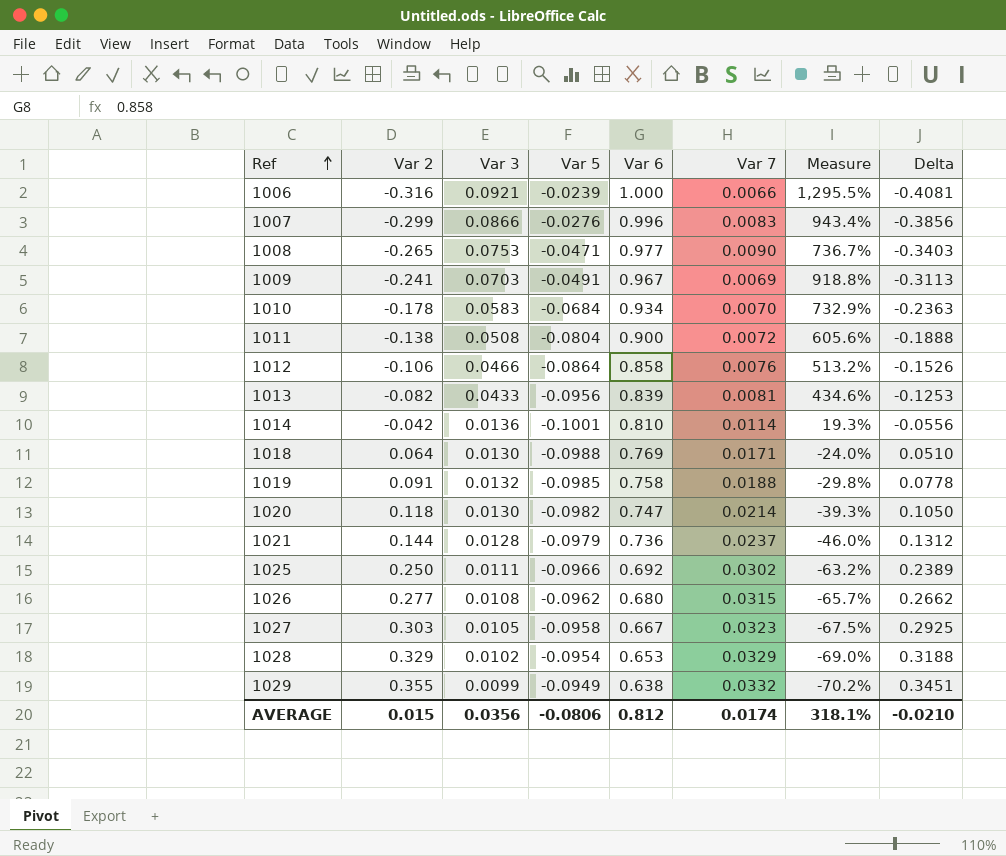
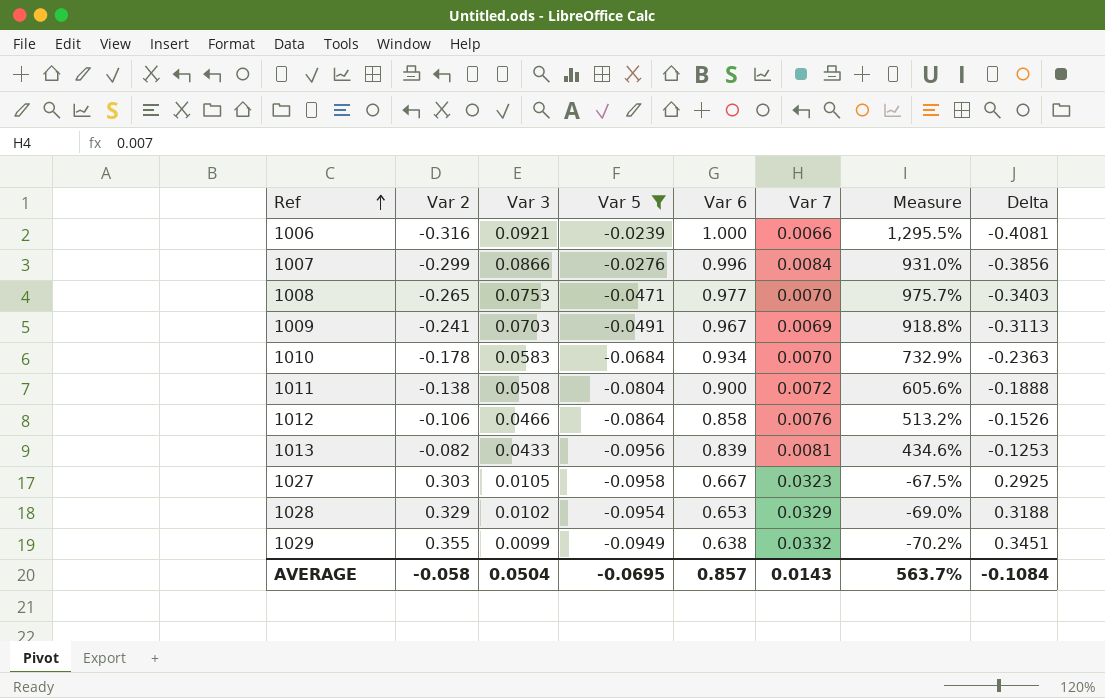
filter: none -> Var 5 >= -0.0958
1007 | Var 7: 0.0083 -> 0.0084
1007 | Measure: 943.4% -> 931.0%
1008 | Var 7: 0.0090 -> 0.0070
1008 | Measure: 736.7% -> 975.7%
AVERAGE | Var 2: 0.015 -> -0.058
AVERAGE | Var 3: 0.0356 -> 0.0504
AVERAGE | Var 5: -0.0806 -> -0.0695
AVERAGE | Var 6: 0.812 -> 0.857
AVERAGE | Var 7: 0.0174 -> 0.0143
AVERAGE | Measure: 318.1% -> 563.7%
AVERAGE | Delta: -0.0210 -> -0.1084

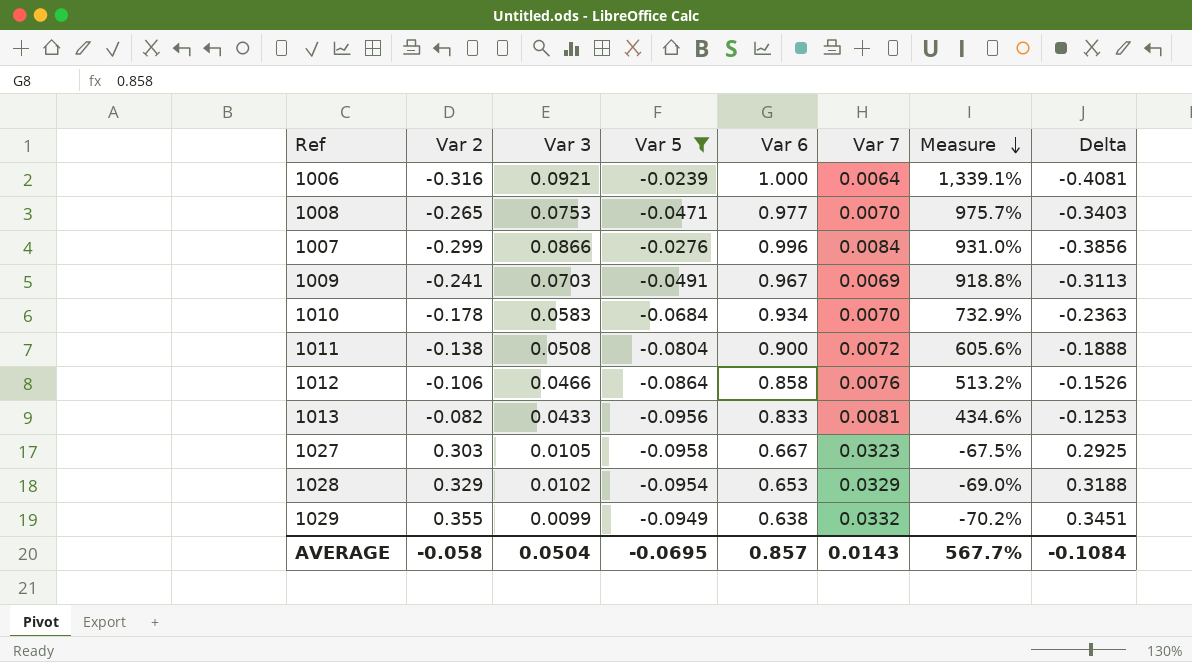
row order: Ref ascending -> Measure descending
1006 | Var 7: 0.0066 -> 0.0064
1006 | Measure: 1,295.5% -> 1,339.1%
1013 | Var 6: 0.839 -> 0.833
AVERAGE | Measure: 563.7% -> 567.7%

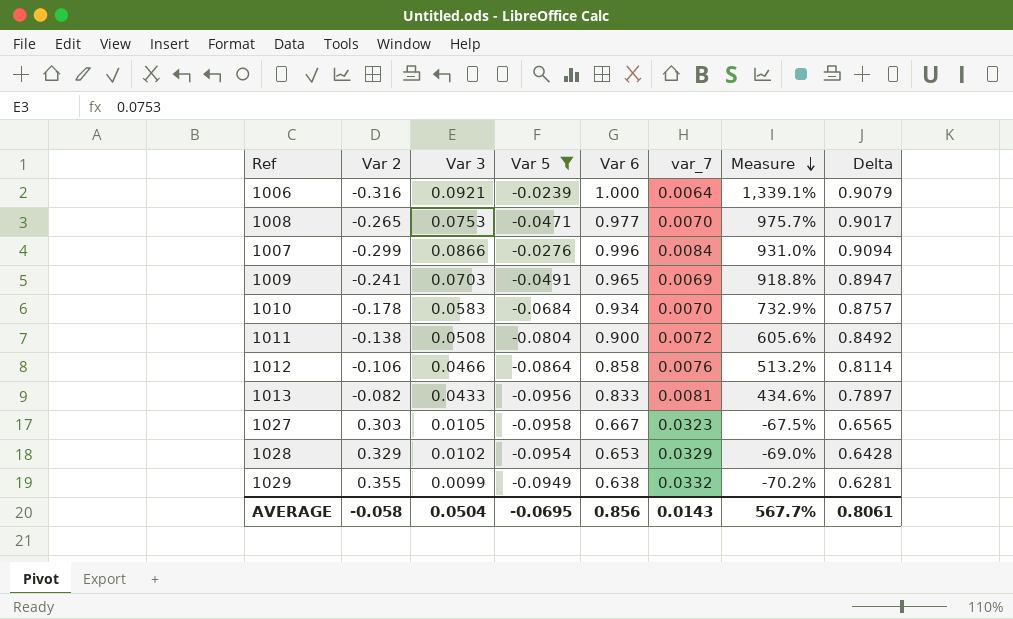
column name: Var 7 -> var_7
column Delta | formula: [Var 2] - [Var 3] -> [Var 6] - [Var 3]
1009 | Var 6: 0.967 -> 0.965
AVERAGE | Var 6: 0.857 -> 0.856
AVERAGE | Delta: -0.1084 -> 0.8061

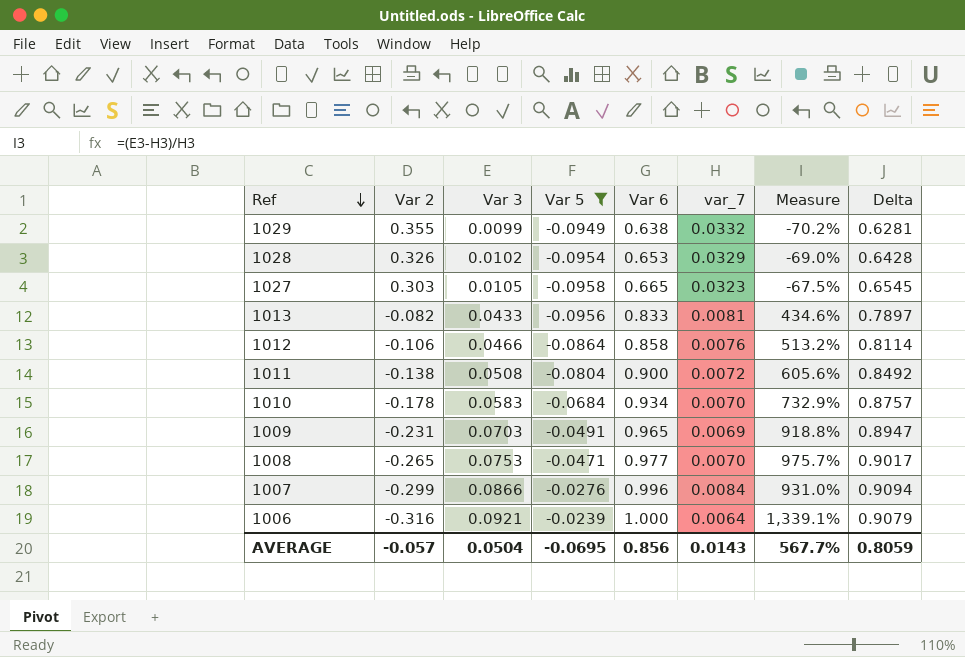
row order: Measure descending -> Ref descending
1028 | Var 2: 0.329 -> 0.326
1027 | Var 6: 0.667 -> 0.665
1027 | Delta: 0.6565 -> 0.6545
1009 | Var 2: -0.241 -> -0.231
AVERAGE | Var 2: -0.058 -> -0.057
AVERAGE | Delta: 0.8061 -> 0.8059

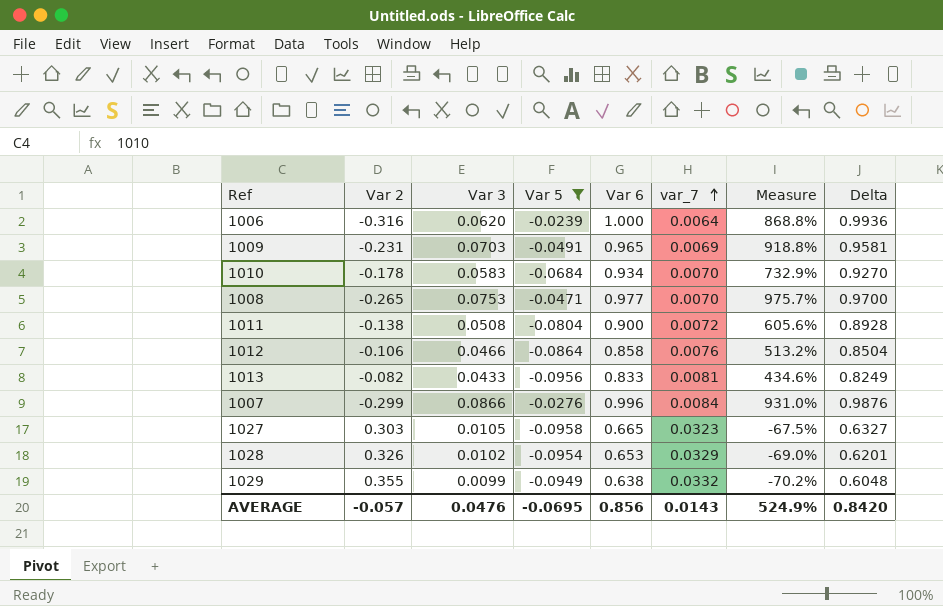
row order: Ref descending -> var_7 ascending
column Delta | formula: [Var 6] - [Var 3] -> [Var 6] - [var_7]
1006 | Var 3: 0.0921 -> 0.0620
1006 | Measure: 1,339.1% -> 868.8%
AVERAGE | Var 3: 0.0504 -> 0.0476
AVERAGE | Measure: 567.7% -> 524.9%
AVERAGE | Delta: 0.8059 -> 0.8420

